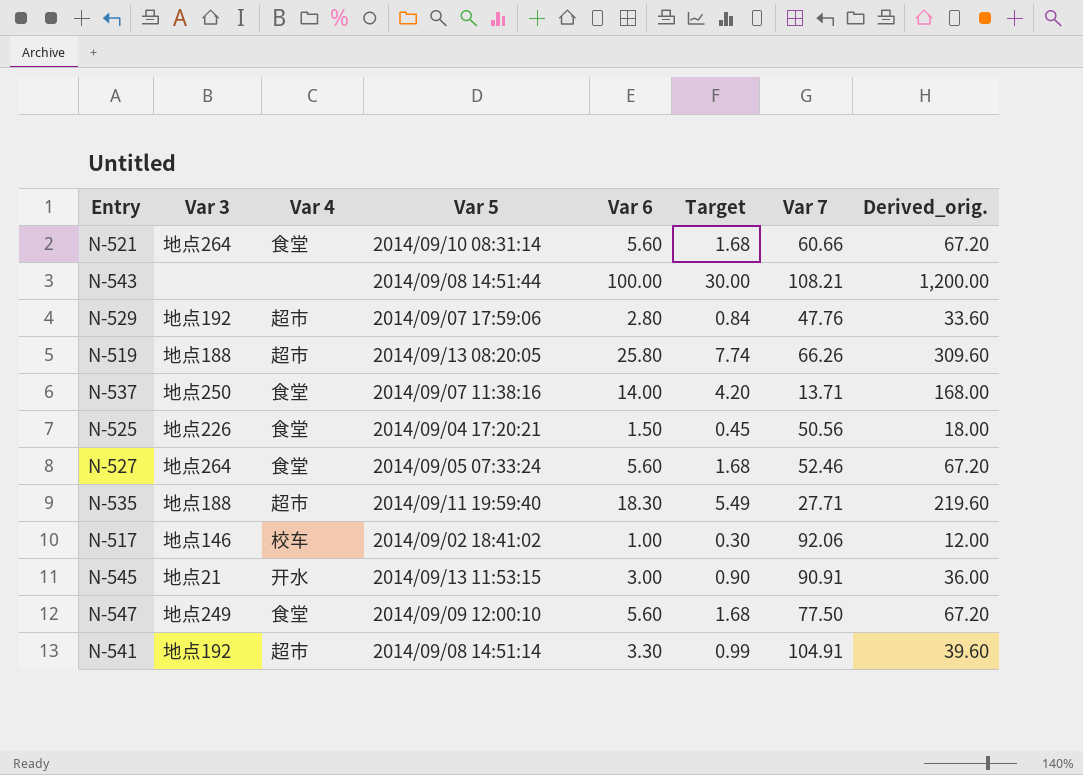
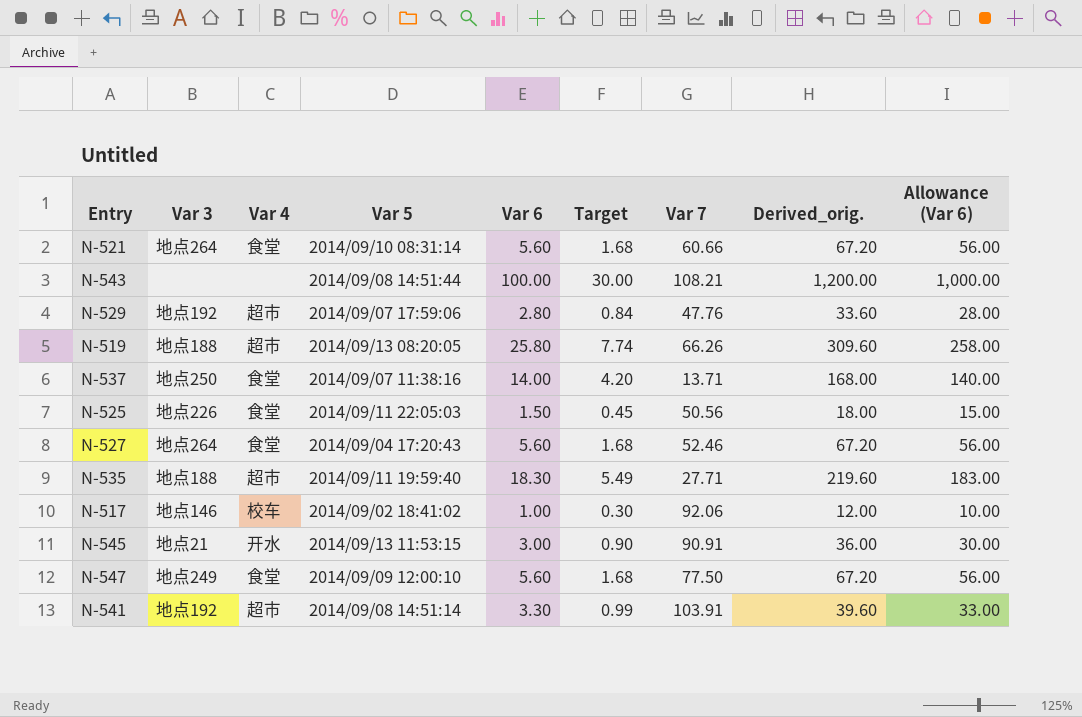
column Allowance (Var 6) | formula: none -> [Var 6] * 10
N-525 | Var 5: 2014/09/04 17:20:21 -> 2014/09/11 22:05:03
N-527 | Var 5: 2014/09/05 07:33:24 -> 2014/09/04 17:20:43
N-541 | Var 7: 104.91 -> 103.91

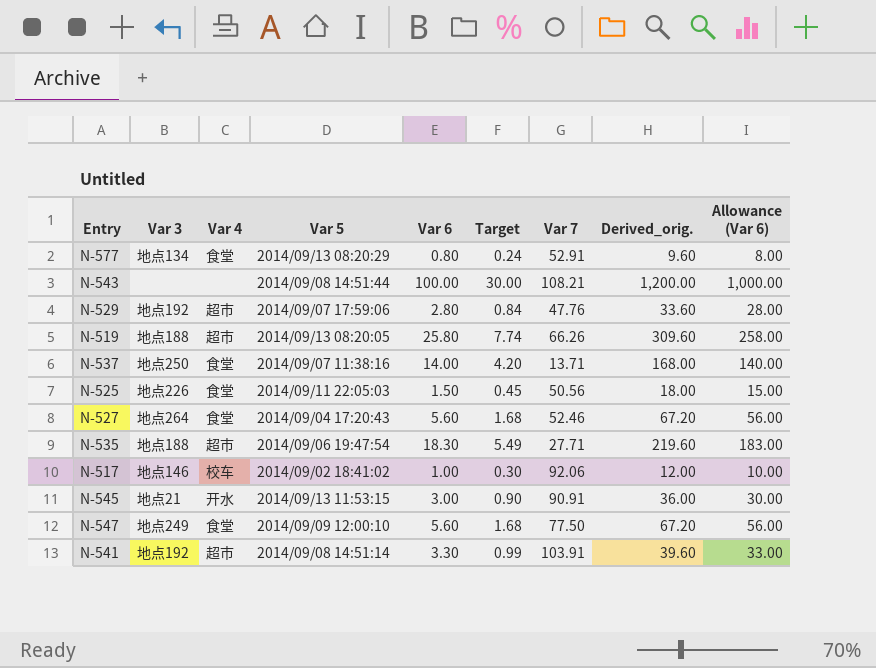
row N-521: 地点264 | 食堂 | 2014/09/10 08:31:14 | 5.60 | 1.68 | 60.66 | 67.20 | 56.00 -> none
row N-577: none -> 地点134 | 食堂 | 2014/09/13 08:20:29 | 0.80 | 0.24 | 52.91 | 9.60 | 8.00
N-535 | Var 5: 2014/09/11 19:59:40 -> 2014/09/06 19:47:54

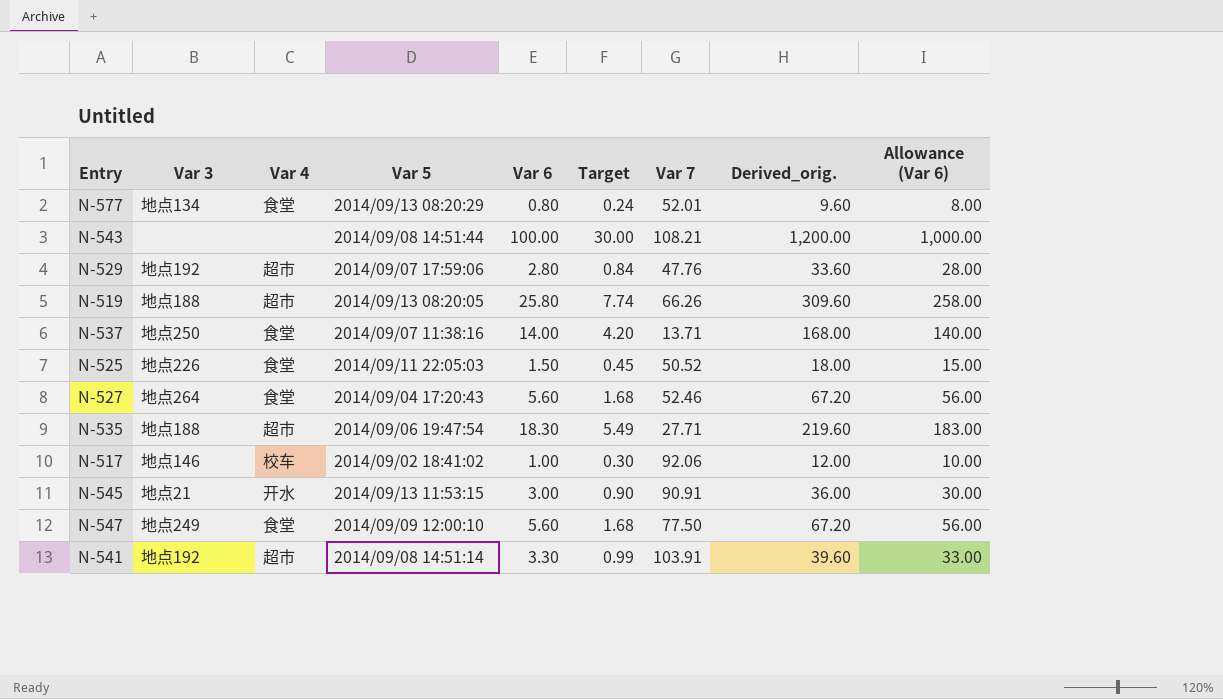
N-577 | Var 7: 52.91 -> 52.01
N-525 | Var 7: 50.56 -> 50.52

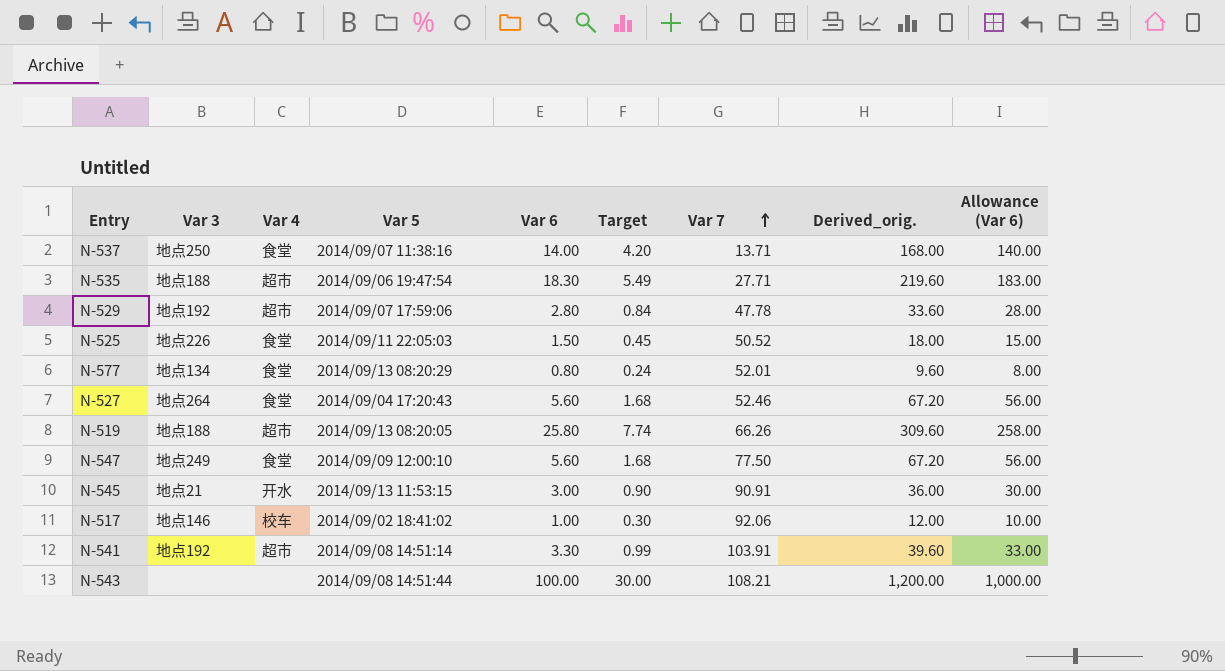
row order: none -> Var 7 ascending
N-529 | Var 7: 47.76 -> 47.78

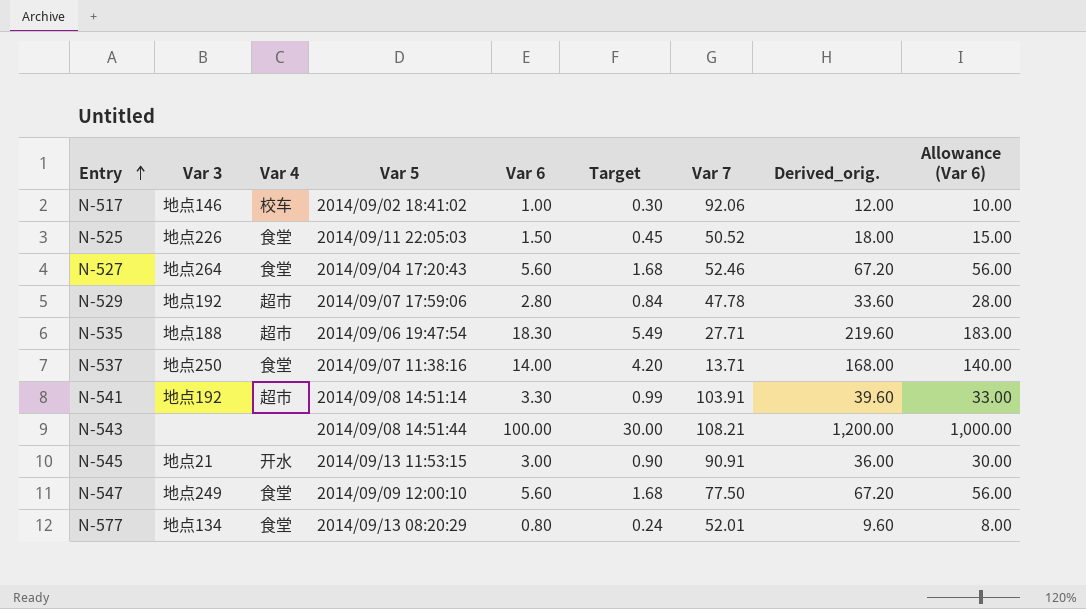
row order: Var 7 ascending -> Entry ascending
row N-519: 地点188 | 超市 | 2014/09/13 08:20:05 | 25.80 | 7.74 | 66.26 | 309.60 | 258.00 -> none

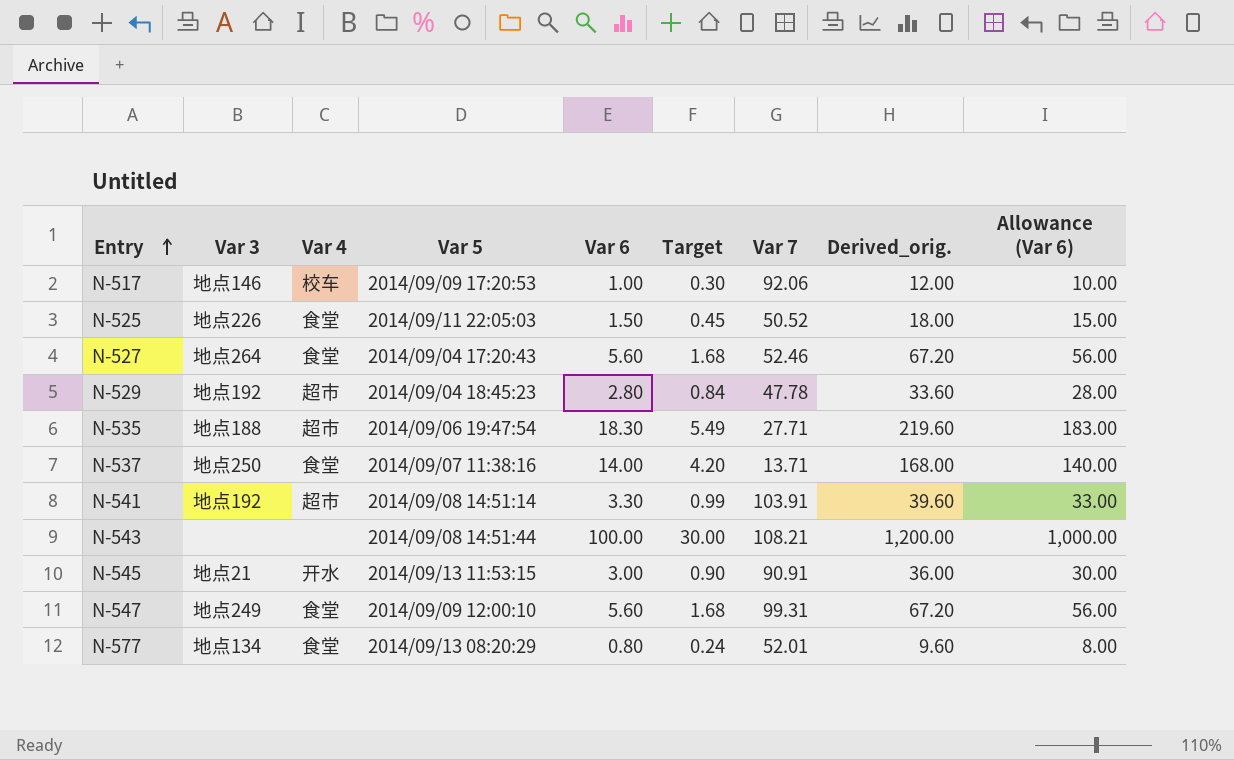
N-517 | Var 5: 2014/09/02 18:41:02 -> 2014/09/09 17:20:53
N-529 | Var 5: 2014/09/07 17:59:06 -> 2014/09/04 18:45:23
N-547 | Var 7: 77.50 -> 99.31

